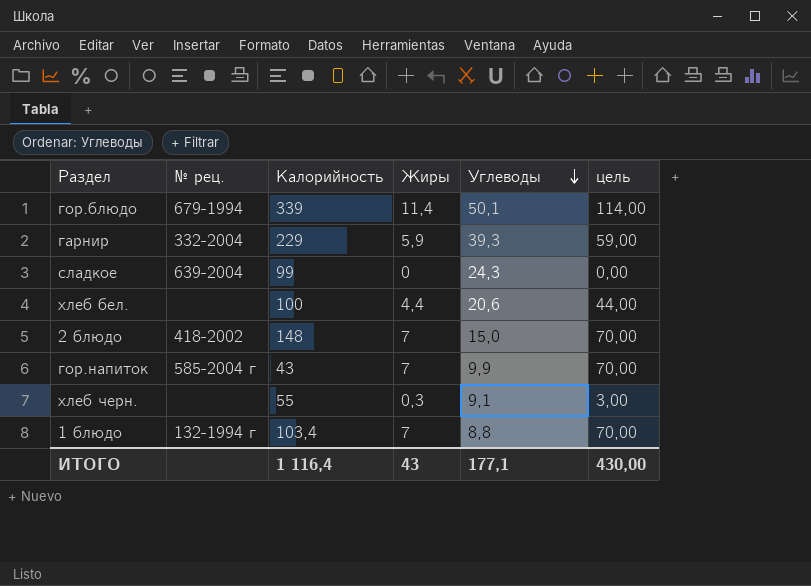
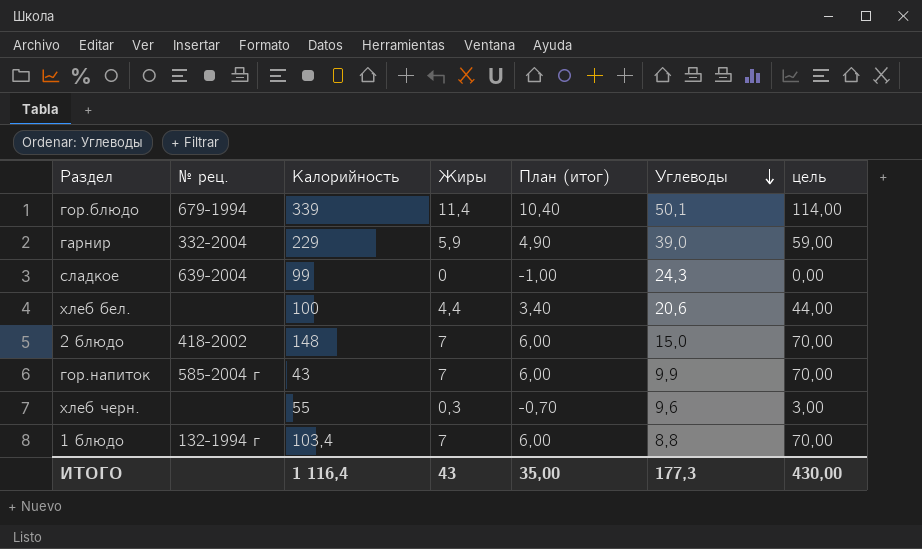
column План (итог) | formula: none -> [Жиры] - 1
гарнир | Углеводы: 39,3 -> 39,0
хлеб черн. | Углеводы: 9,1 -> 9,6
ИТОГО | Углеводы: 177,1 -> 177,3

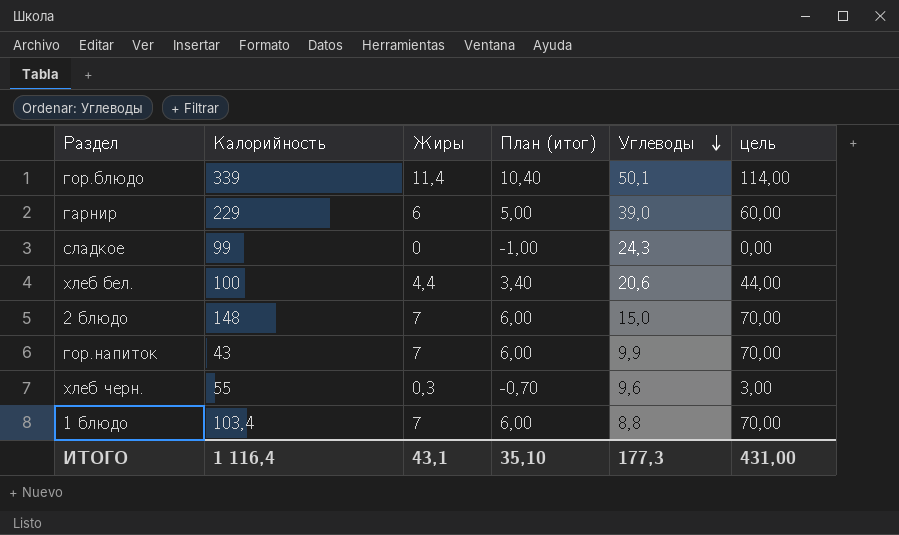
column № рец. | position: 2 -> none
гарнир | Жиры: 5,9 -> 6
гарнир | План (итог): 4,90 -> 5,00
гарнир | цель: 59,00 -> 60,00
ИТОГО | Жиры: 43 -> 43,1
ИТОГО | План (итог): 35,00 -> 35,10
ИТОГО | цель: 430,00 -> 431,00

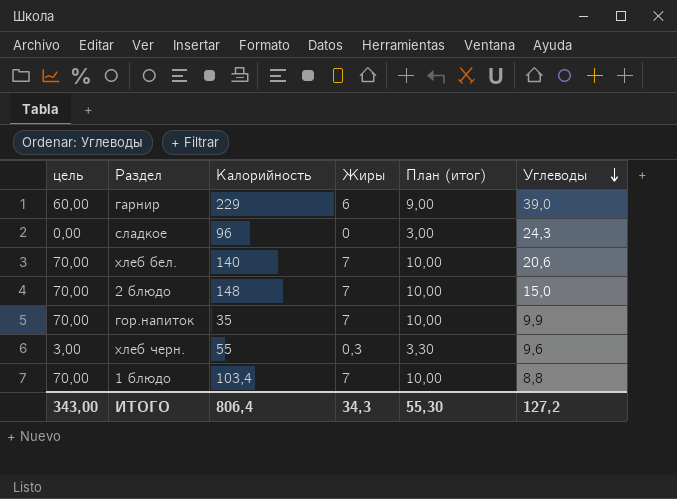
column цель | position: 6 -> 1
column План (итог) | formula: [Жиры] - 1 -> [Жиры] + 3
row гор.блюдо: 339 | 11,4 | 10,40 | 50,1 | 114,00 -> none
сладкое | Калорийность: 99 -> 96
хлеб бел. | цель: 44,00 -> 70,00
хлеб бел. | Калорийность: 100 -> 140
хлеб бел. | Жиры: 4,4 -> 7
гор.напиток | Калорийность: 43 -> 35
ИТОГО | цель: 431,00 -> 343,00
ИТОГО | Калорийность: 1 116,4 -> 806,4
ИТОГО | Жиры: 43,1 -> 34,3
ИТОГО | План (итог): 35,10 -> 55,30
ИТОГО | Углеводы: 177,3 -> 127,2

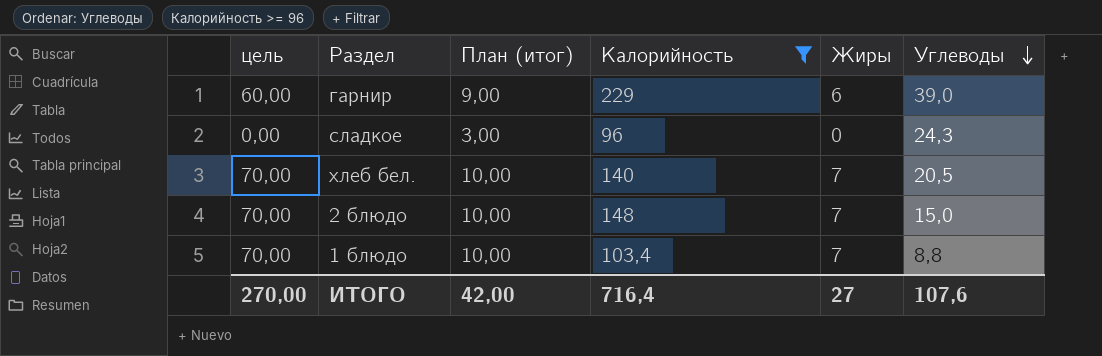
filter: none -> Калорийность >= 96
column План (итог) | position: 5 -> 3
хлеб бел. | Углеводы: 20,6 -> 20,5
ИТОГО | цель: 343,00 -> 270,00
ИТОГО | План (итог): 55,30 -> 42,00
ИТОГО | Калорийность: 806,4 -> 716,4
ИТОГО | Жиры: 34,3 -> 27
ИТОГО | Углеводы: 127,2 -> 107,6

